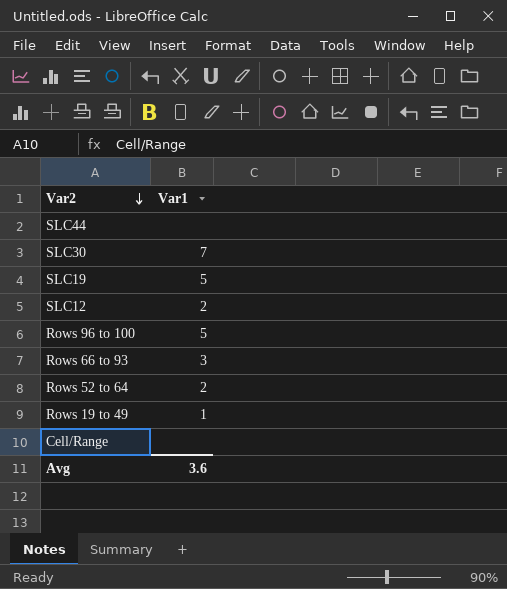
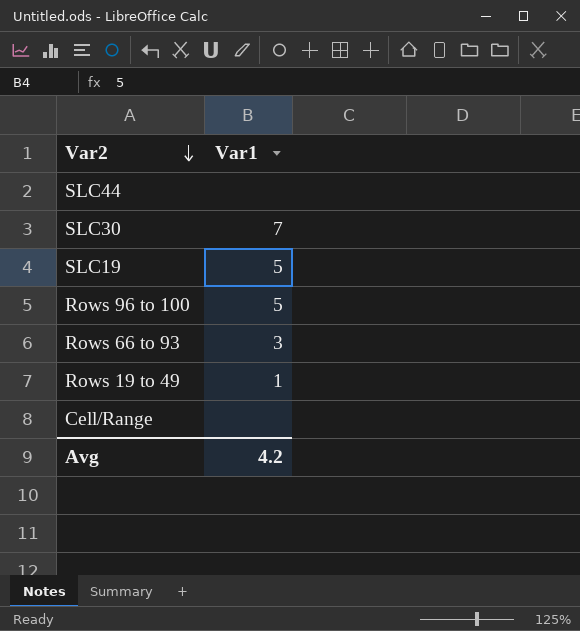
row SLC12: 2 -> none
row Rows 52 to 64: 2 -> none
Avg | Var1: 3.6 -> 4.2

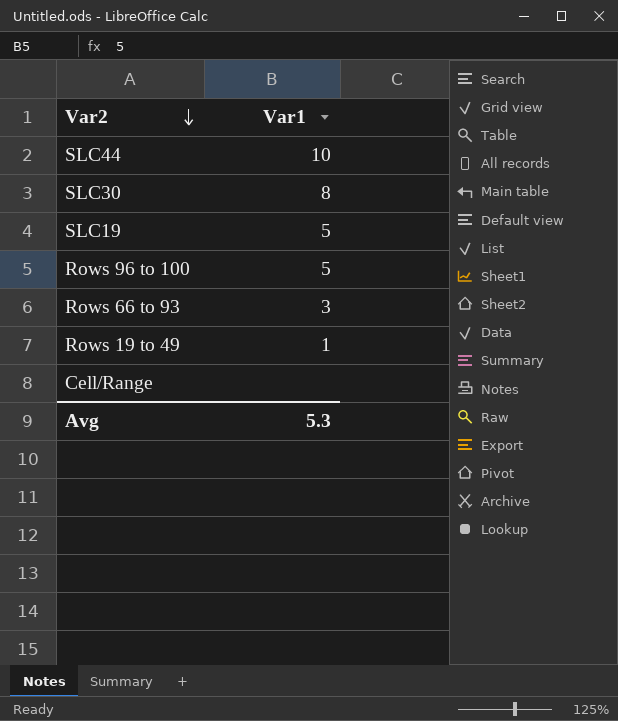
SLC44 | Var1: none -> 10
SLC30 | Var1: 7 -> 8
Avg | Var1: 4.2 -> 5.3

